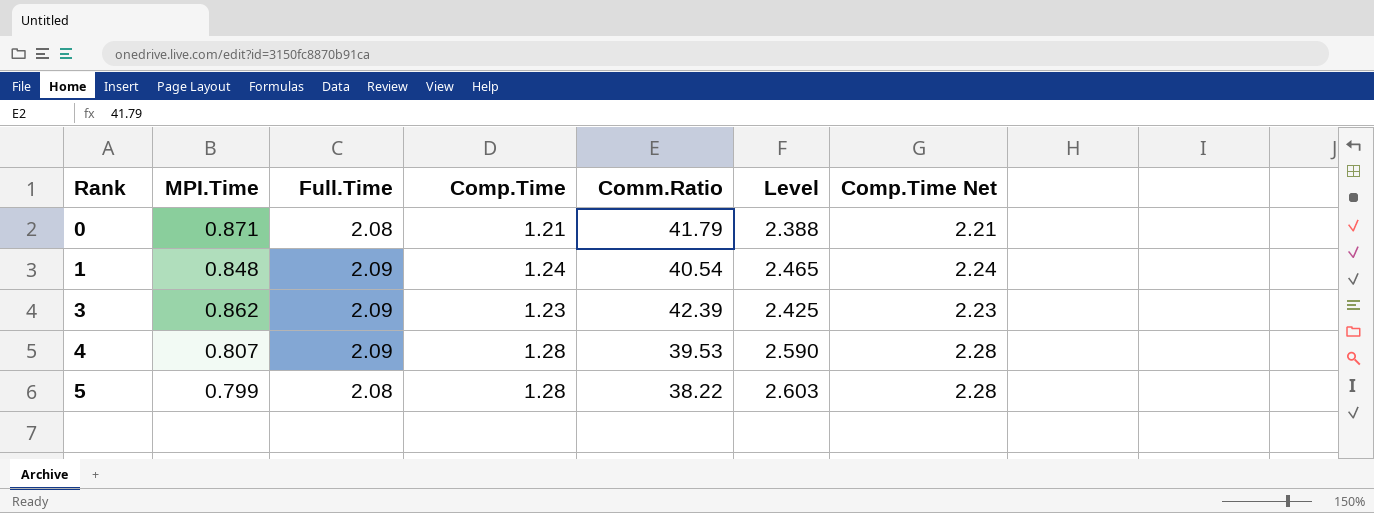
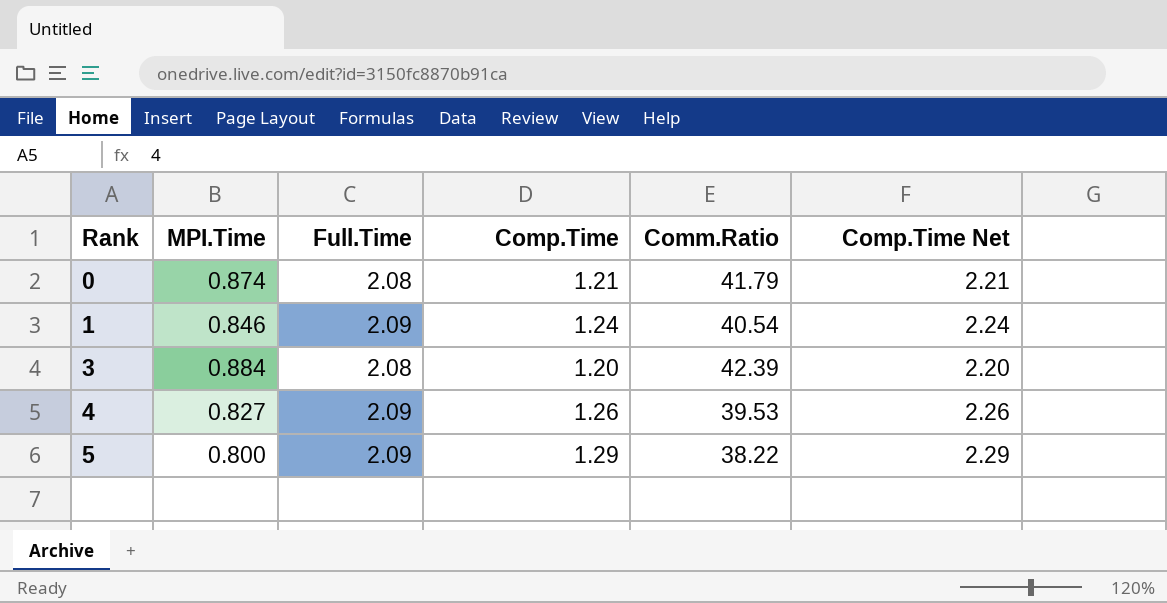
column Level | formula: [Full.Time] / [MPI.Time] -> none
0 | MPI.Time: 0.871 -> 0.874
1 | MPI.Time: 0.848 -> 0.846
3 | MPI.Time: 0.862 -> 0.884
3 | Full.Time: 2.09 -> 2.08
3 | Comp.Time: 1.23 -> 1.20
3 | Comp.Time Net: 2.23 -> 2.20
4 | MPI.Time: 0.807 -> 0.827
4 | Comp.Time: 1.28 -> 1.26
4 | Comp.Time Net: 2.28 -> 2.26
5 | MPI.Time: 0.799 -> 0.800
5 | Full.Time: 2.08 -> 2.09
5 | Comp.Time: 1.28 -> 1.29
5 | Comp.Time Net: 2.28 -> 2.29

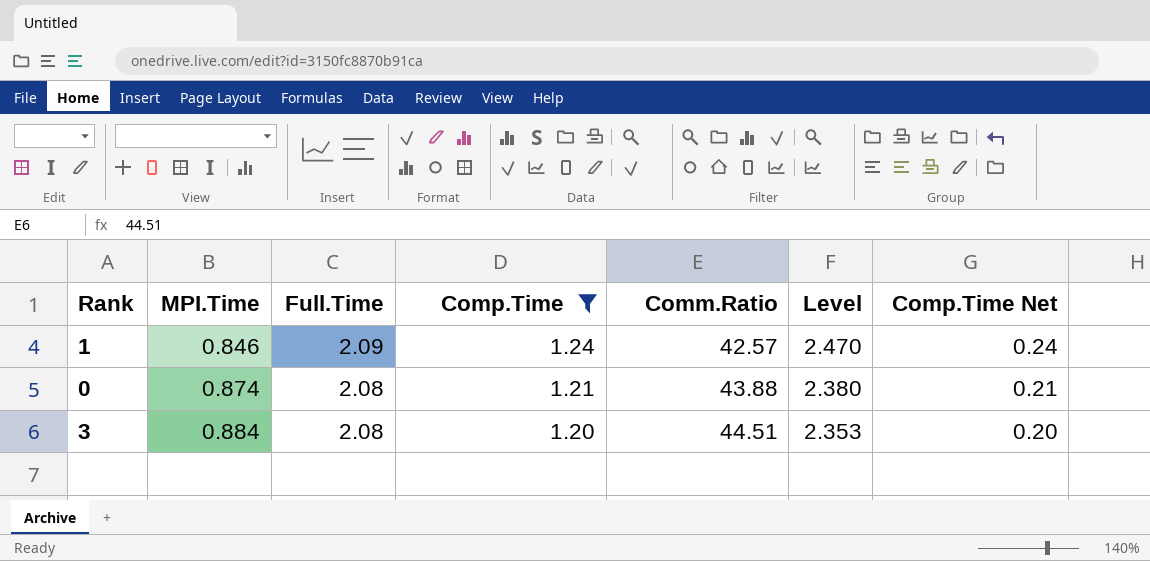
filter: none -> Comp.Time <= 1.24
row order: Rank ascending -> MPI.Time ascending
column Level | formula: none -> [Full.Time] / [MPI.Time]
column Comp.Time Net | formula: [Comp.Time] + 1 -> [Comp.Time] - 1
1 | Comm.Ratio: 40.54 -> 42.57
0 | Comm.Ratio: 41.79 -> 43.88
3 | Comm.Ratio: 42.39 -> 44.51

